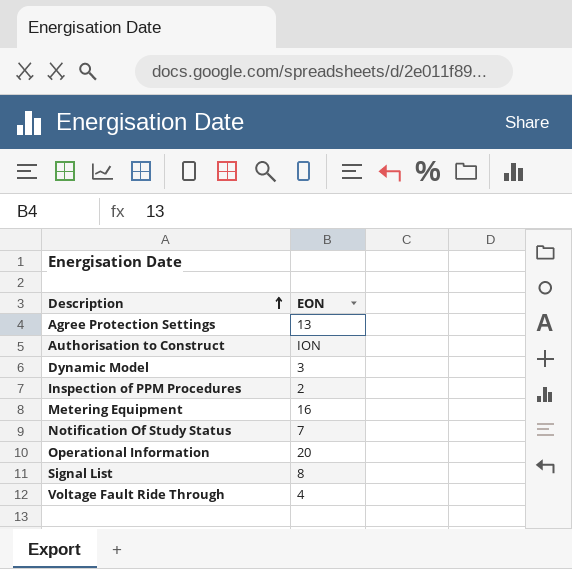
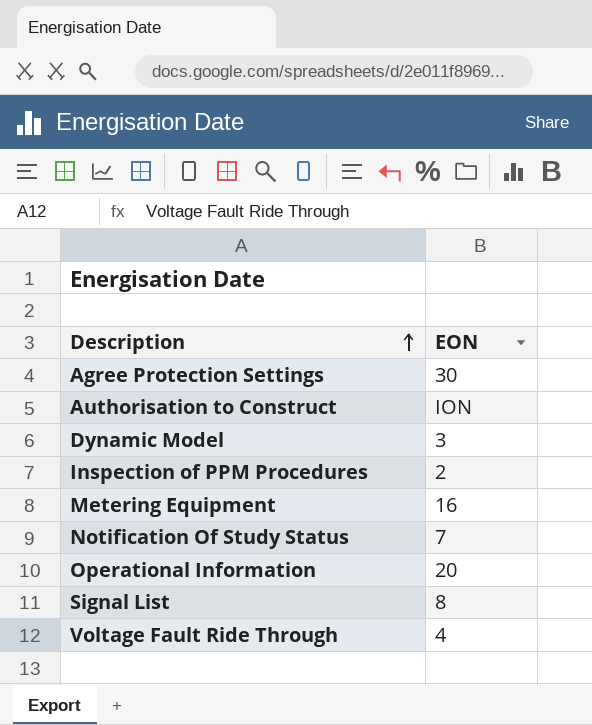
Agree Protection Settings | EON: 13 -> 30

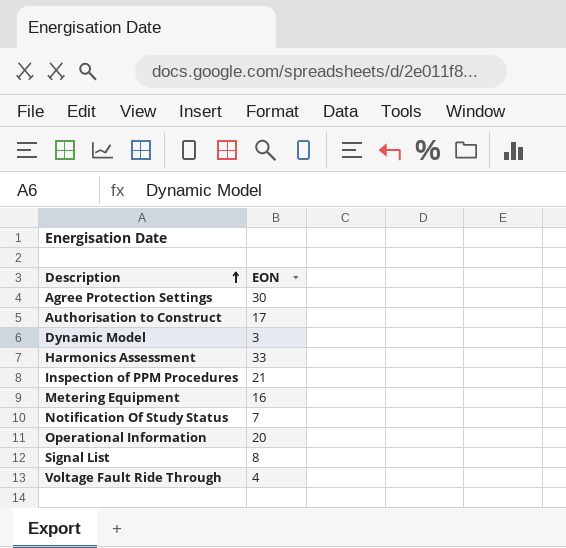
Authorisation to Construct | EON: ION -> 17
row Harmonics Assessment: none -> 33
Inspection of PPM Procedures | EON: 2 -> 21

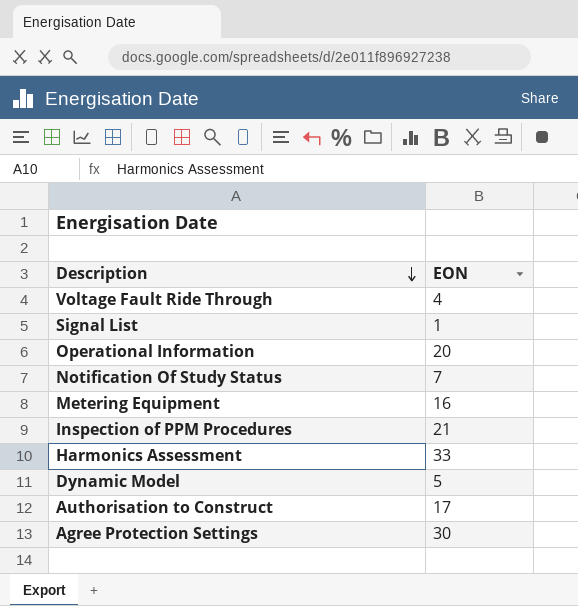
row order: Description ascending -> Description descending
Signal List | EON: 8 -> 1
Dynamic Model | EON: 3 -> 5

